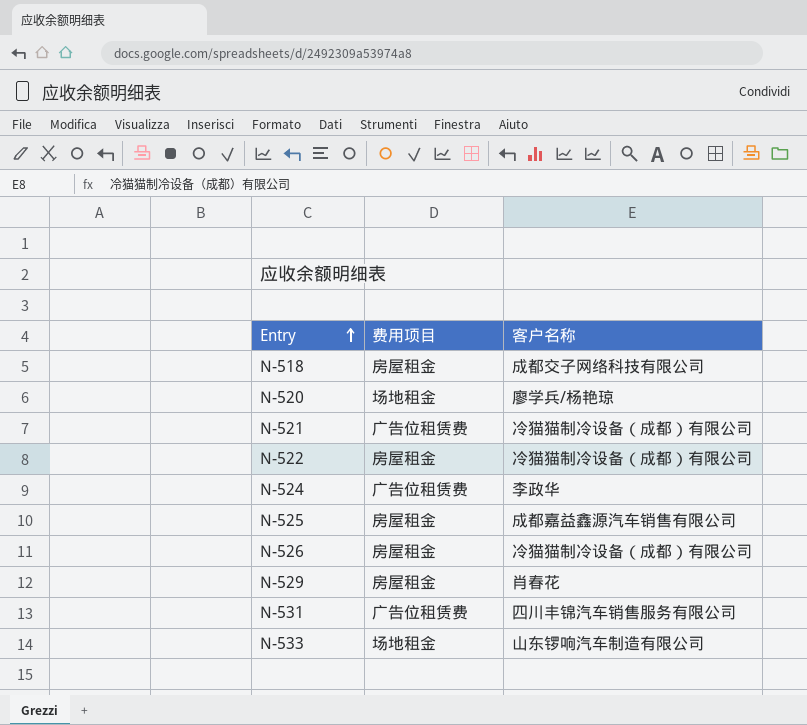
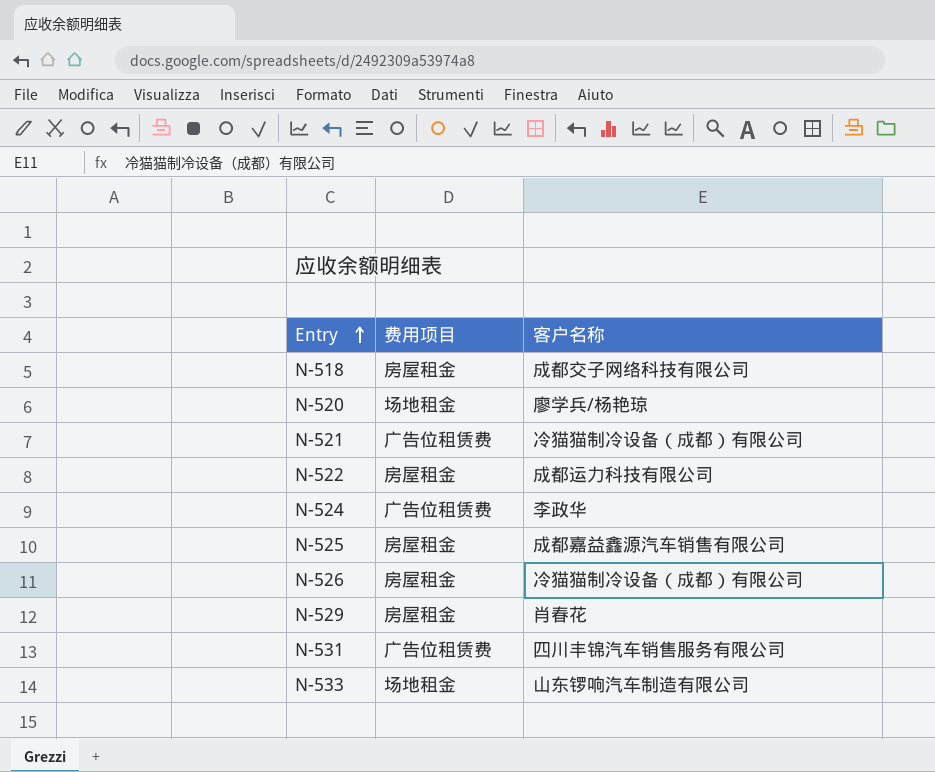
N-522 | 客户名称: 冷猫猫制冷设备（成都）有限公司 -> 成都运力科技有限公司

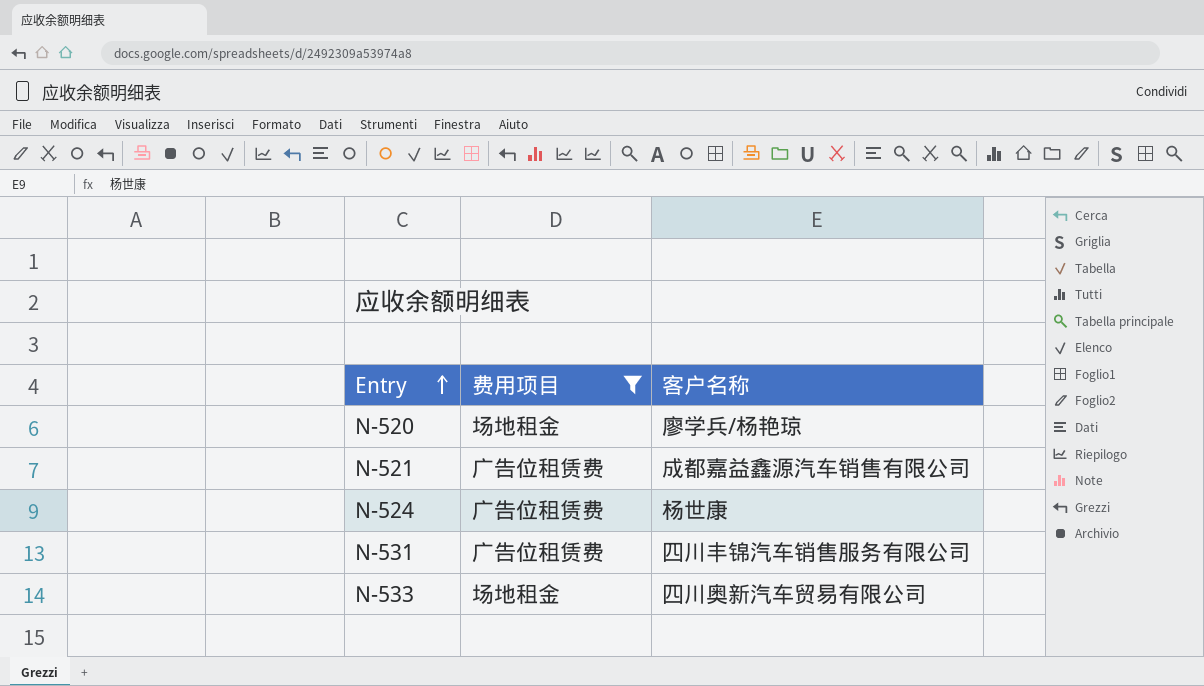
filter: none -> 费用项目 != 房屋租金
N-521 | 客户名称: 冷猫猫制冷设备（成都）有限公司 -> 成都嘉益鑫源汽车销售有限公司
N-524 | 客户名称: 李政华 -> 杨世康
N-533 | 客户名称: 山东锣响汽车制造有限公司 -> 四川奥新汽车贸易有限公司

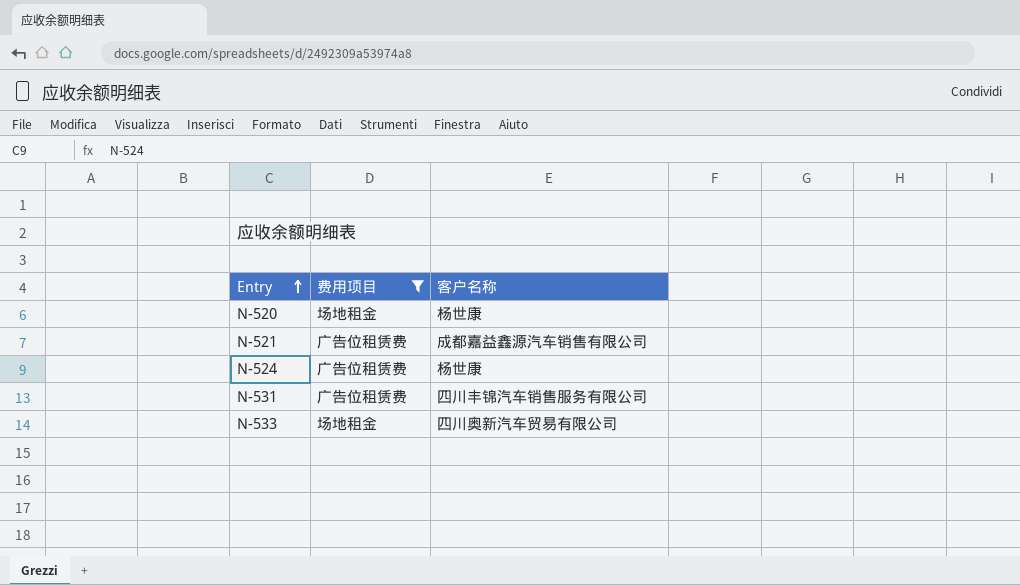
N-520 | 客户名称: 廖学兵/杨艳琼 -> 杨世康

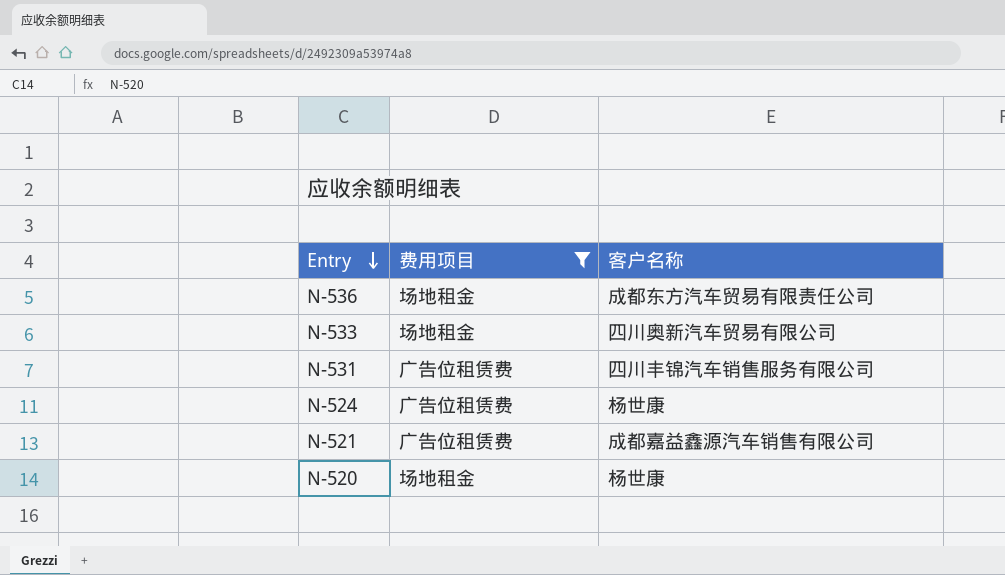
row order: Entry ascending -> Entry descending
row N-536: none -> 场地租金 | 成都东方汽车贸易有限责任公司

